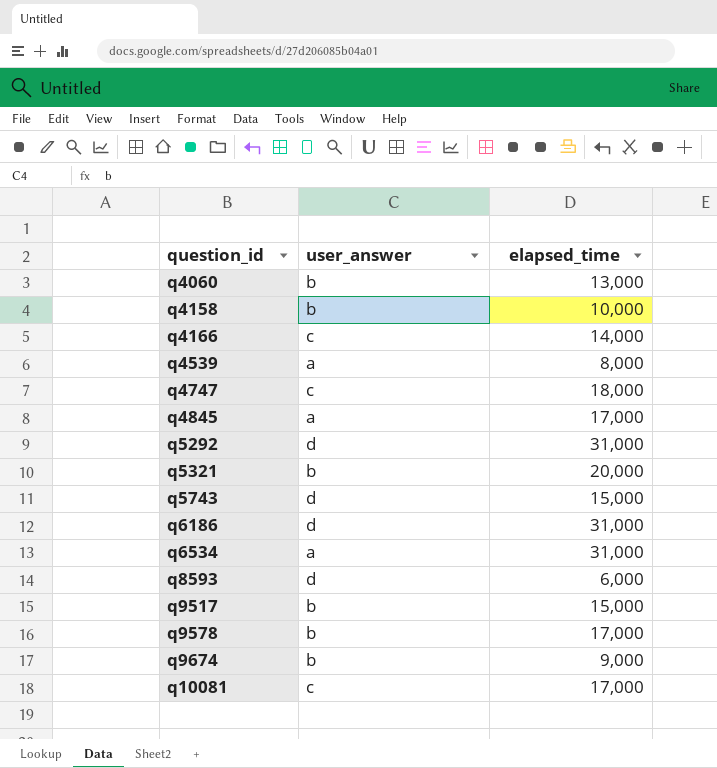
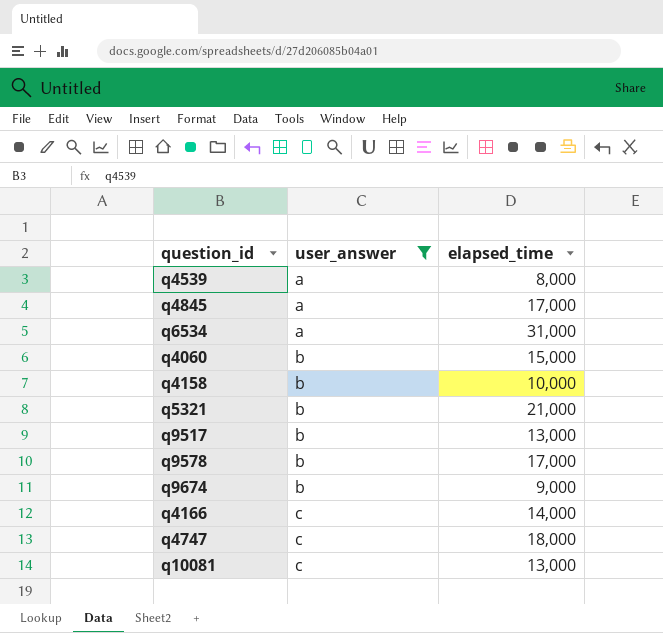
filter: none -> user_answer != d
row order: question_id ascending -> user_answer ascending
q4060 | elapsed_time: 13,000 -> 15,000
q5321 | elapsed_time: 20,000 -> 21,000
q9517 | elapsed_time: 15,000 -> 13,000
q10081 | elapsed_time: 17,000 -> 13,000

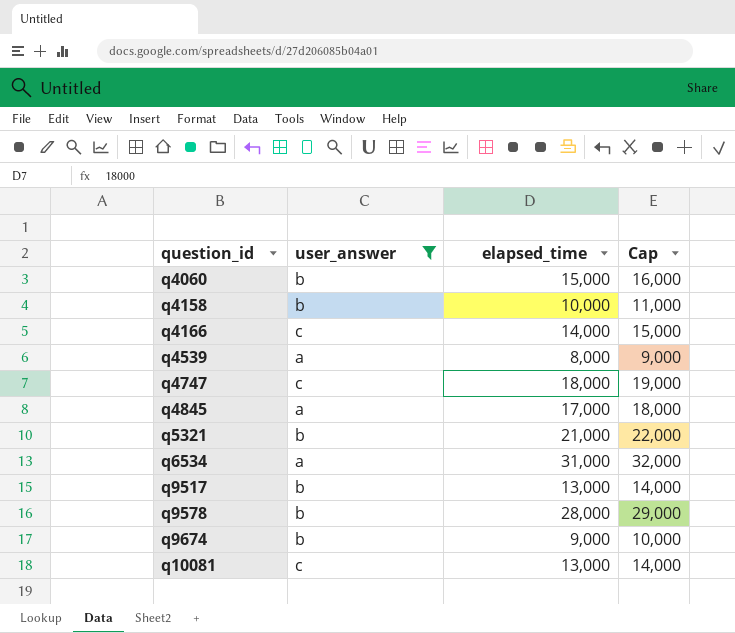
row order: user_answer ascending -> question_id ascending
column Cap | formula: none -> [elapsed_time] + 1000
q9578 | elapsed_time: 17,000 -> 28,000

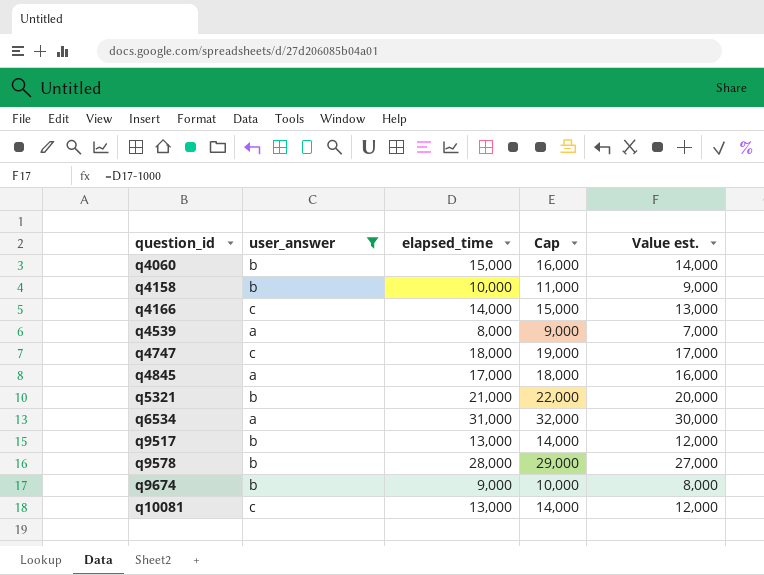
column Value est. | formula: none -> [elapsed_time] - 1000

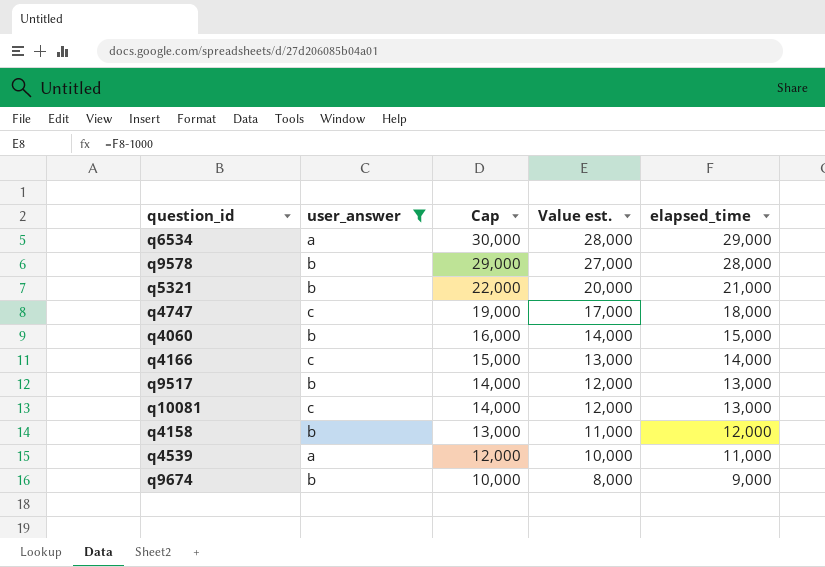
row order: question_id ascending -> Cap descending
column elapsed_time | position: 3 -> 5
row q4845: a | 17,000 | 18,000 | 16,000 -> none
q6534 | Cap: 32,000 -> 30,000
q6534 | Value est.: 30,000 -> 28,000
q6534 | elapsed_time: 31,000 -> 29,000
q4158 | Cap: 11,000 -> 13,000
q4158 | Value est.: 9,000 -> 11,000
q4158 | elapsed_time: 10,000 -> 12,000
q4539 | Cap: 9,000 -> 12,000
q4539 | Value est.: 7,000 -> 10,000
q4539 | elapsed_time: 8,000 -> 11,000

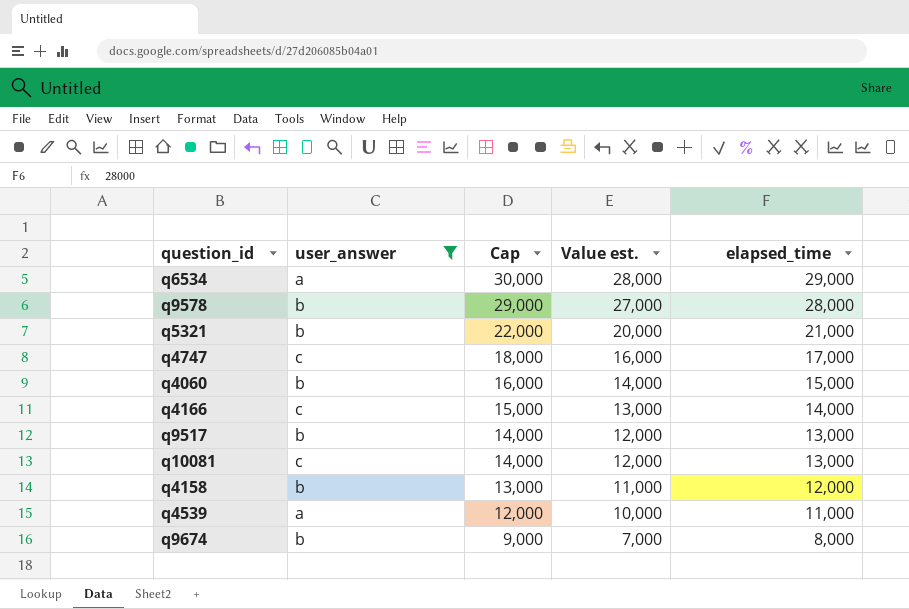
q4747 | Cap: 19,000 -> 18,000
q4747 | Value est.: 17,000 -> 16,000
q4747 | elapsed_time: 18,000 -> 17,000
q9674 | Cap: 10,000 -> 9,000
q9674 | Value est.: 8,000 -> 7,000
q9674 | elapsed_time: 9,000 -> 8,000

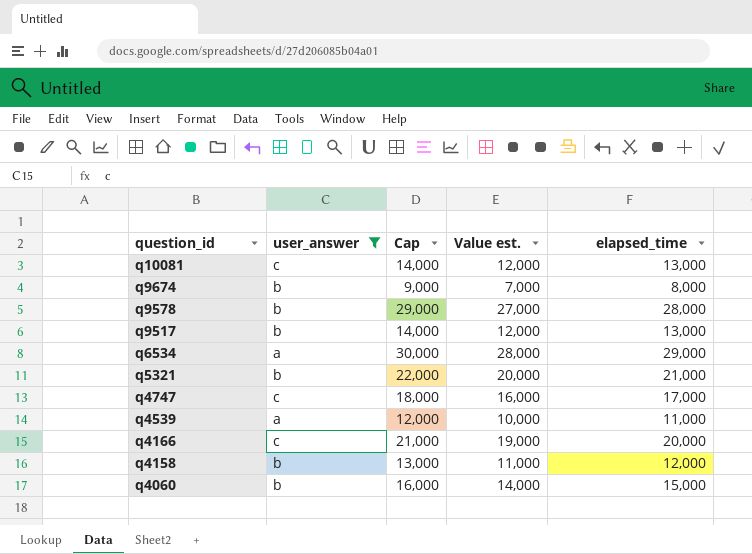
row order: Cap descending -> question_id descending
q4166 | Cap: 15,000 -> 21,000
q4166 | Value est.: 13,000 -> 19,000
q4166 | elapsed_time: 14,000 -> 20,000

